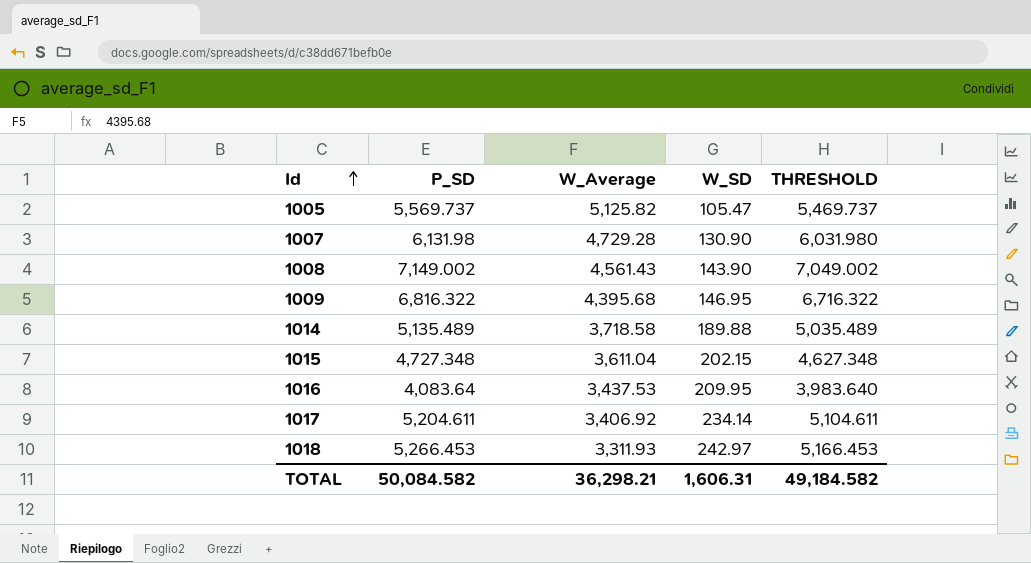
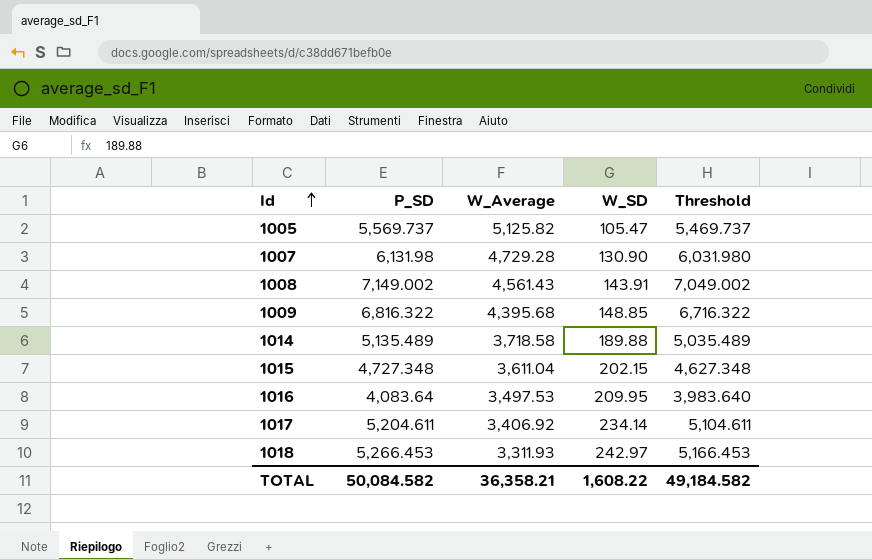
column name: THRESHOLD -> Threshold
1008 | W_SD: 143.90 -> 143.91
1009 | W_SD: 146.95 -> 148.85
1016 | W_Average: 3,437.53 -> 3,497.53
TOTAL | W_Average: 36,298.21 -> 36,358.21
TOTAL | W_SD: 1,606.31 -> 1,608.22

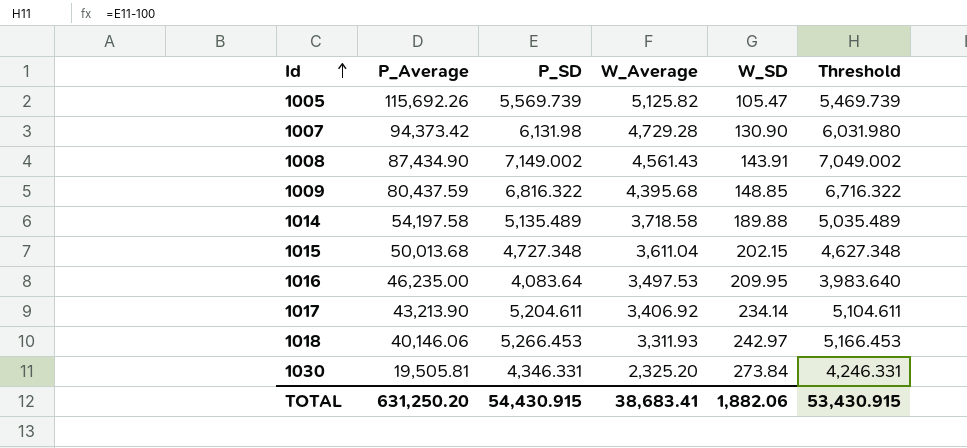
column P_Average | position: none -> 2
1005 | P_SD: 5,569.737 -> 5,569.739
1005 | Threshold: 5,469.737 -> 5,469.739
row 1030: none -> 19,505.81 | 4,346.331 | 2,325.20 | 273.84 | 4,246.331
TOTAL | P_SD: 50,084.582 -> 54,430.915
TOTAL | W_Average: 36,358.21 -> 38,683.41
TOTAL | W_SD: 1,608.22 -> 1,882.06
TOTAL | Threshold: 49,184.582 -> 53,430.915

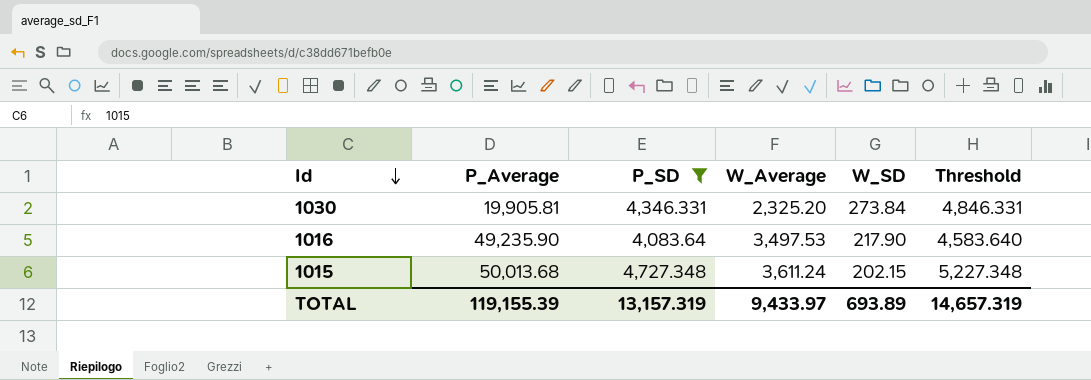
filter: none -> P_SD <= 4,727.348
row order: Id ascending -> Id descending
column Threshold | formula: [P_SD] - 100 -> [P_SD] + 500
1030 | P_Average: 19,505.81 -> 19,905.81
1016 | P_Average: 46,235.00 -> 49,235.90
1016 | W_SD: 209.95 -> 217.90
1015 | W_Average: 3,611.04 -> 3,611.24
TOTAL | P_Average: 631,250.20 -> 119,155.39
TOTAL | P_SD: 54,430.915 -> 13,157.319
TOTAL | W_Average: 38,683.41 -> 9,433.97
TOTAL | W_SD: 1,882.06 -> 693.89
TOTAL | Threshold: 53,430.915 -> 14,657.319

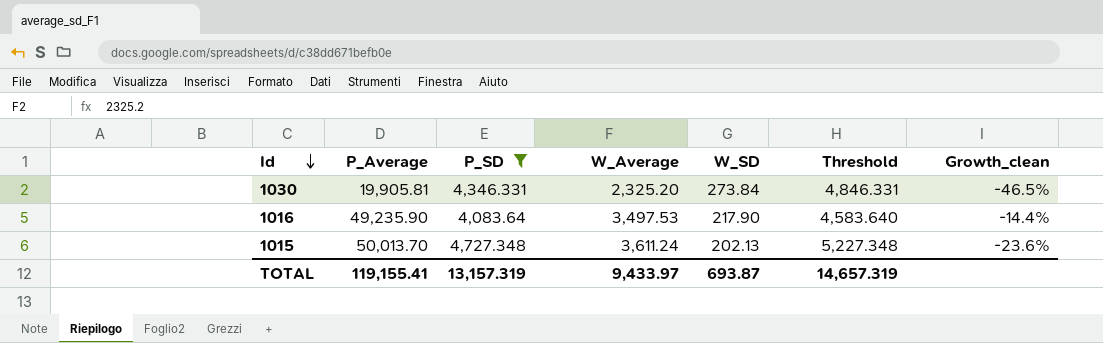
column Growth_clean | formula: none -> ([W_Average] - [P_SD]) / [P_SD]
1015 | P_Average: 50,013.68 -> 50,013.70
1015 | W_SD: 202.15 -> 202.13
TOTAL | P_Average: 119,155.39 -> 119,155.41
TOTAL | W_SD: 693.89 -> 693.87

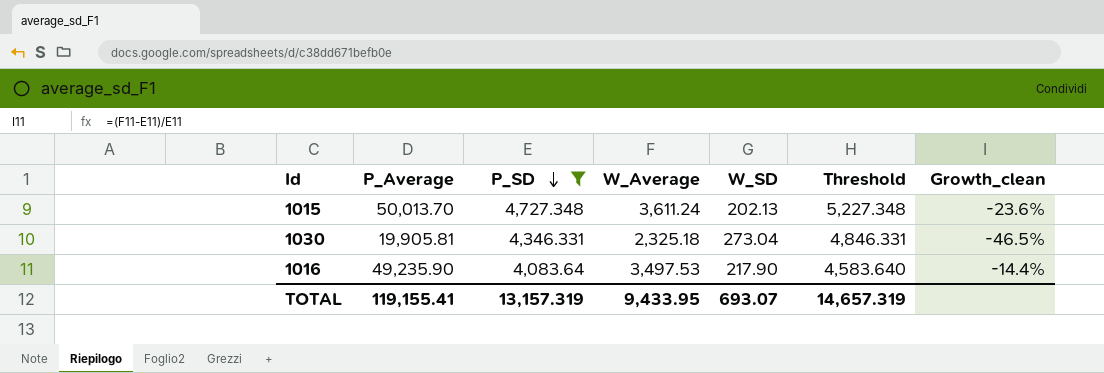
row order: Id descending -> P_SD descending
1030 | W_Average: 2,325.20 -> 2,325.18
1030 | W_SD: 273.84 -> 273.04
TOTAL | W_Average: 9,433.97 -> 9,433.95
TOTAL | W_SD: 693.87 -> 693.07

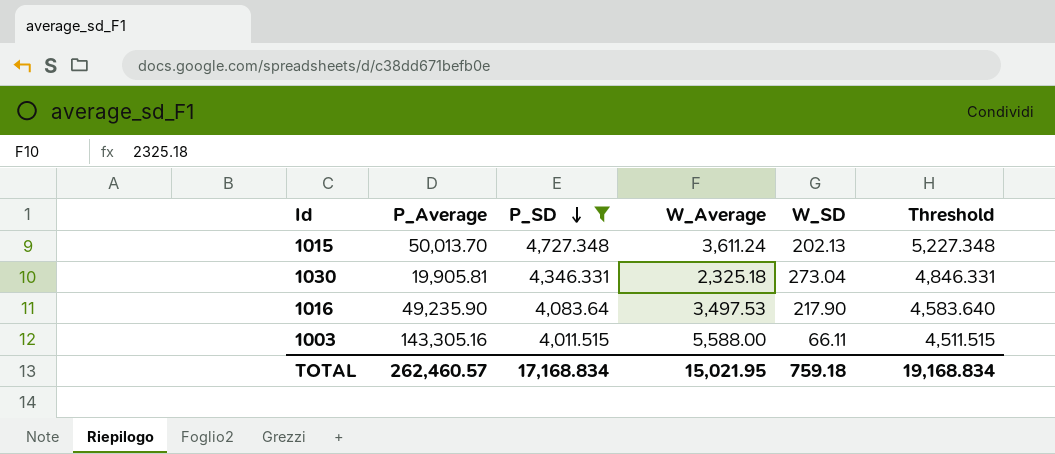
column Growth_clean | formula: ([W_Average] - [P_SD]) / [P_SD] -> none
row 1003: none -> 143,305.16 | 4,011.515 | 5,588.00 | 66.11 | 4,511.515
TOTAL | P_Average: 119,155.41 -> 262,460.57
TOTAL | P_SD: 13,157.319 -> 17,168.834
TOTAL | W_Average: 9,433.95 -> 15,021.95
TOTAL | W_SD: 693.07 -> 759.18
TOTAL | Threshold: 14,657.319 -> 19,168.834

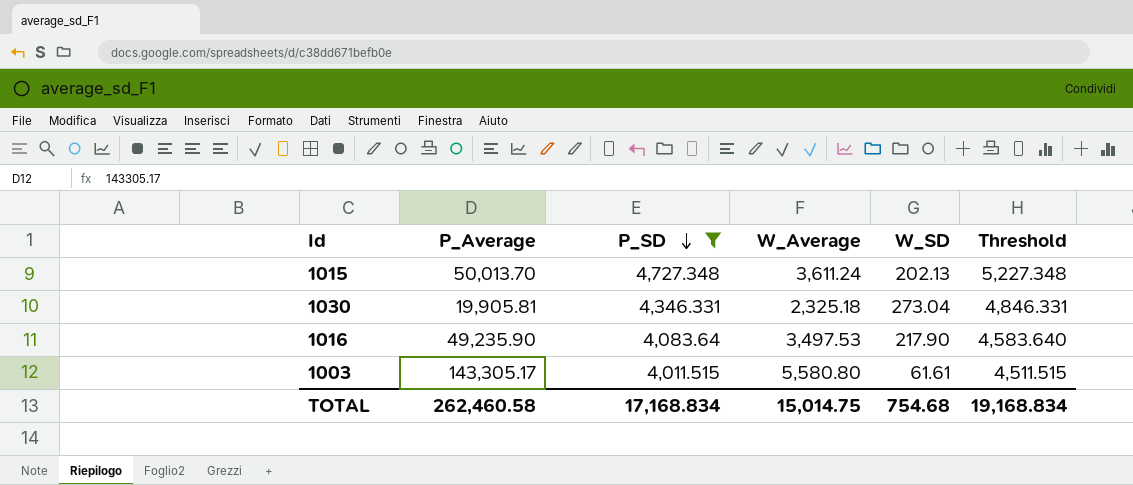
1003 | P_Average: 143,305.16 -> 143,305.17
1003 | W_Average: 5,588.00 -> 5,580.80
1003 | W_SD: 66.11 -> 61.61
TOTAL | P_Average: 262,460.57 -> 262,460.58
TOTAL | W_Average: 15,021.95 -> 15,014.75
TOTAL | W_SD: 759.18 -> 754.68

